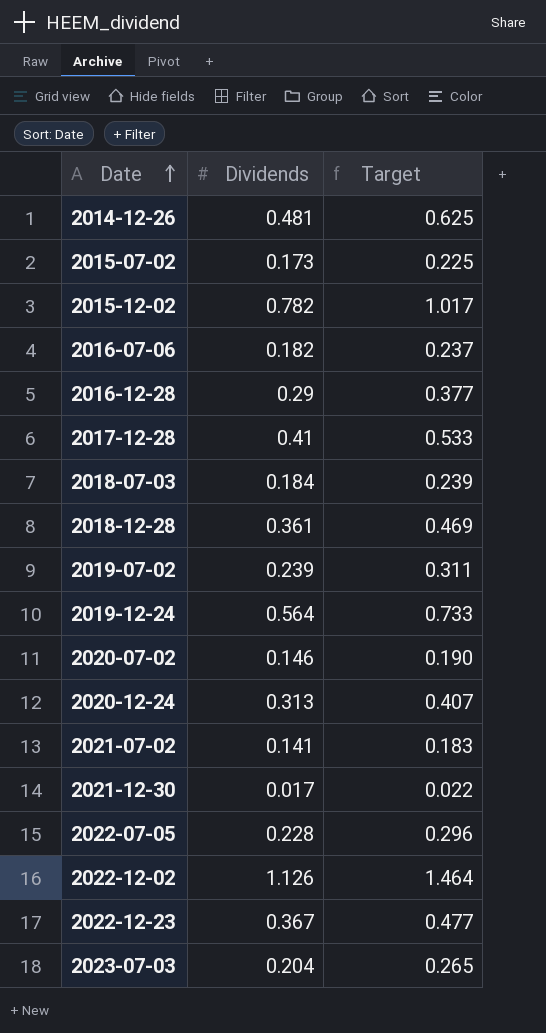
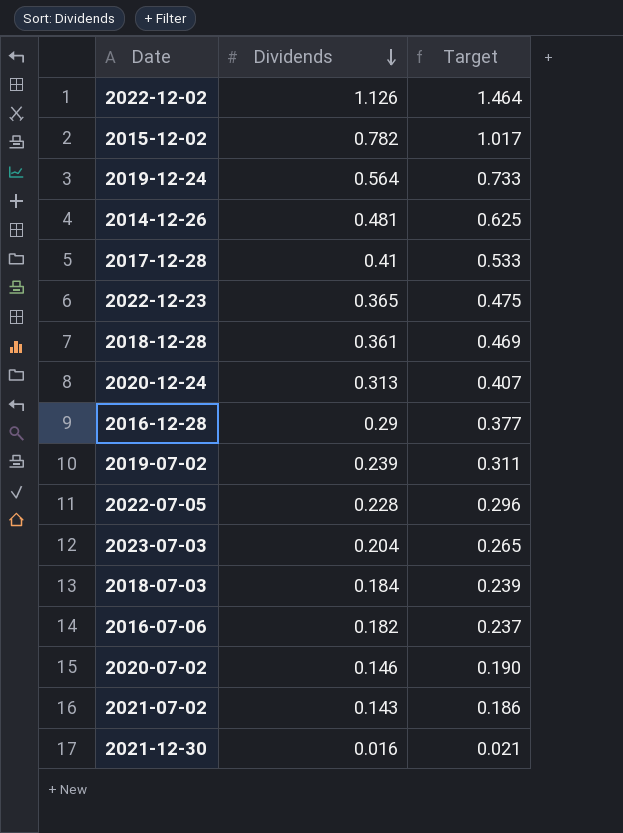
row order: Date ascending -> Dividends descending
row 2015-07-02: 0.173 | 0.225 -> none
2022-12-23 | Dividends: 0.367 -> 0.365
2022-12-23 | Target: 0.477 -> 0.475
2021-07-02 | Dividends: 0.141 -> 0.143
2021-07-02 | Target: 0.183 -> 0.186
2021-12-30 | Dividends: 0.017 -> 0.016
2021-12-30 | Target: 0.022 -> 0.021

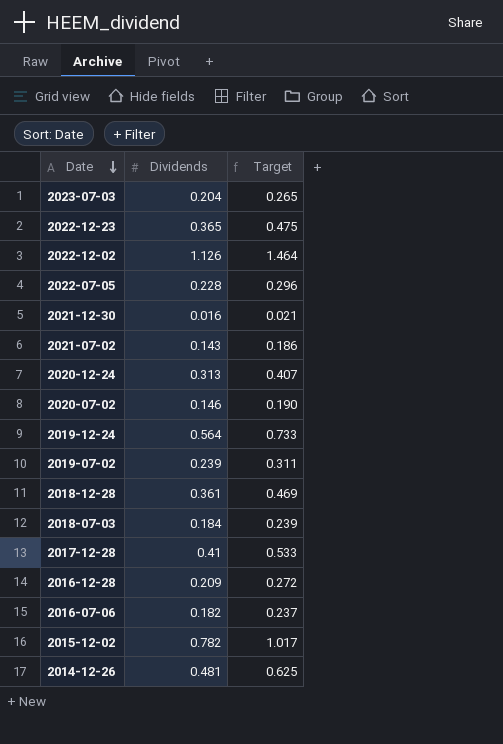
row order: Dividends descending -> Date descending
2016-12-28 | Dividends: 0.29 -> 0.209
2016-12-28 | Target: 0.377 -> 0.272

